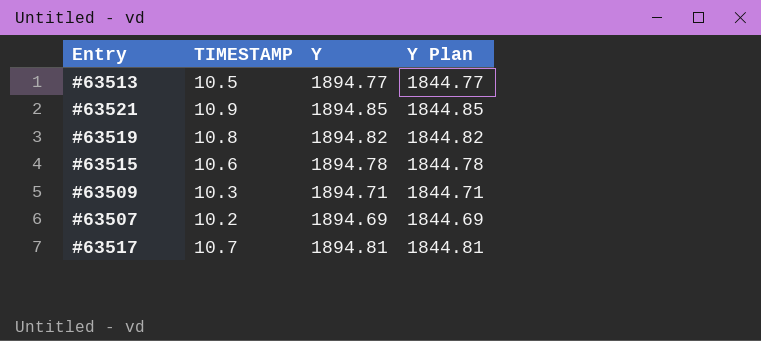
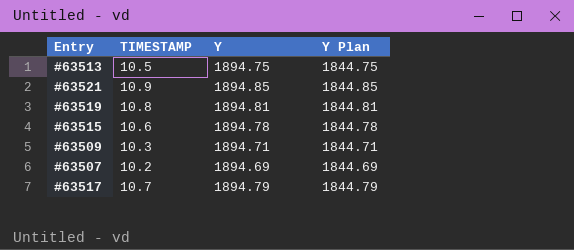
#63513 | Y: 1894.77 -> 1894.75
#63513 | Y Plan: 1844.77 -> 1844.75
#63519 | Y: 1894.82 -> 1894.81
#63519 | Y Plan: 1844.82 -> 1844.81
#63517 | Y: 1894.81 -> 1894.79
#63517 | Y Plan: 1844.81 -> 1844.79

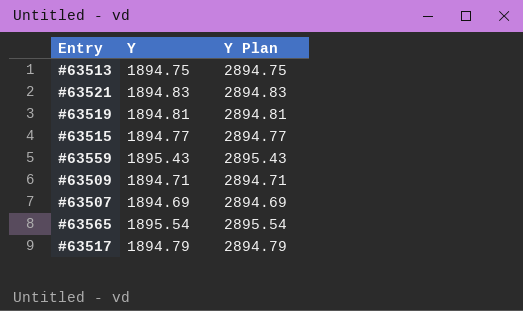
column TIMESTAMP | position: 2 -> none
column Y Plan | formula: [Y] - 50 -> [Y] + 1000
#63521 | Y: 1894.85 -> 1894.83
#63515 | Y: 1894.78 -> 1894.77
row #63559: none -> 1895.43 | 2895.43
row #63565: none -> 1895.54 | 2895.54

